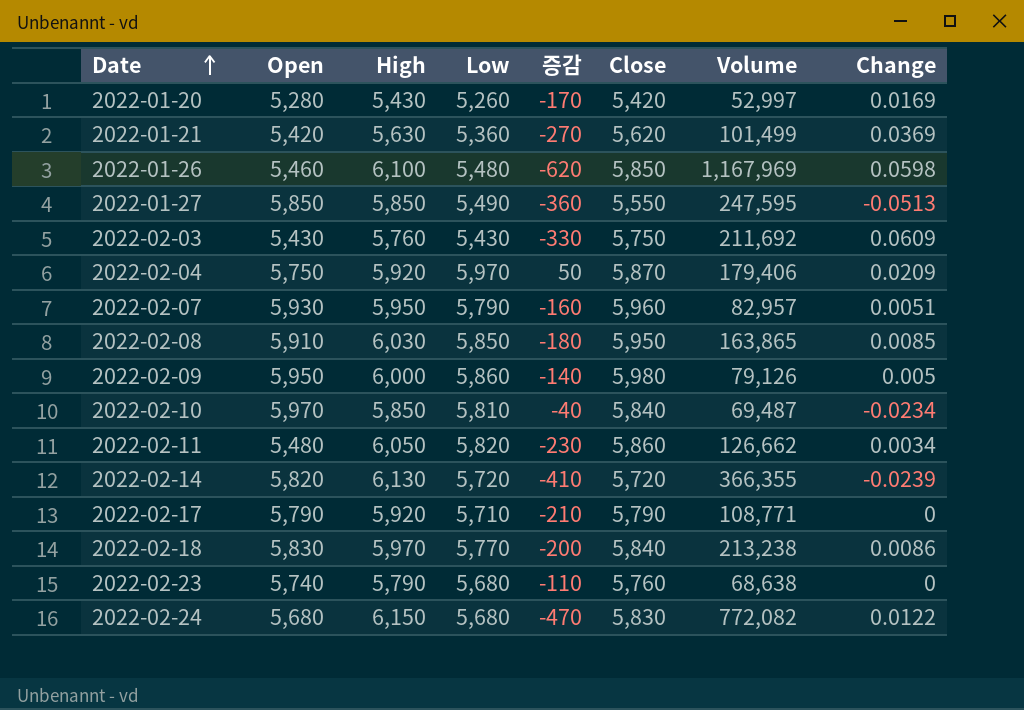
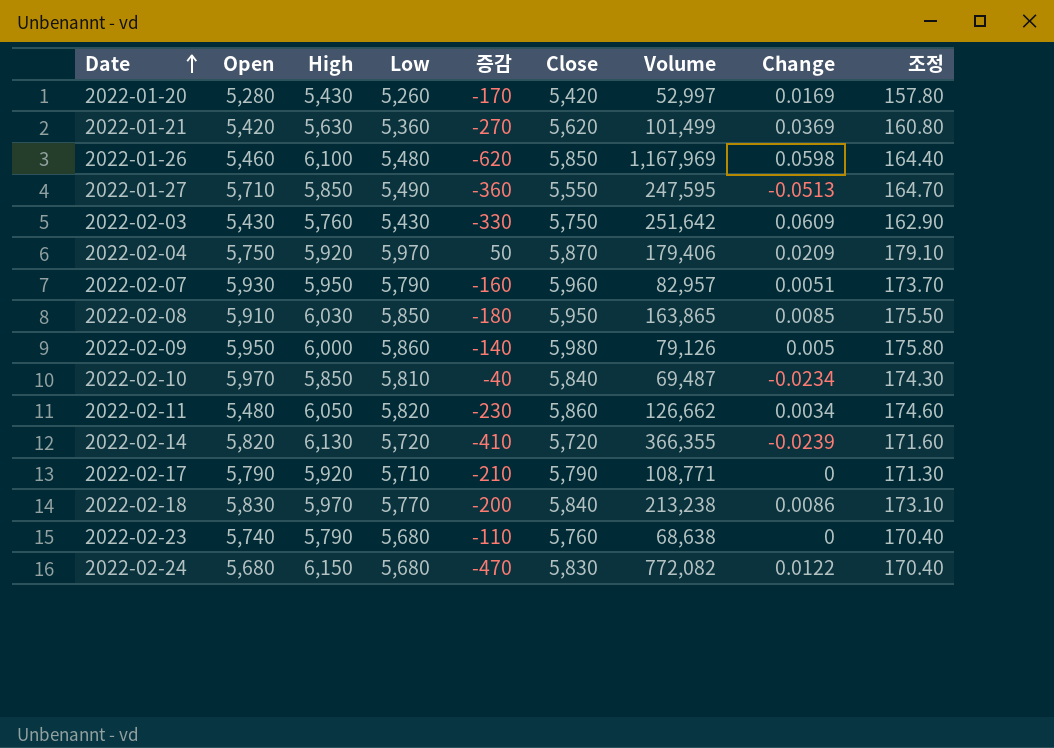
column 조정 | formula: none -> [Low] * 0.03
2022-01-27 | Open: 5,850 -> 5,710
2022-02-03 | Volume: 211,692 -> 251,642

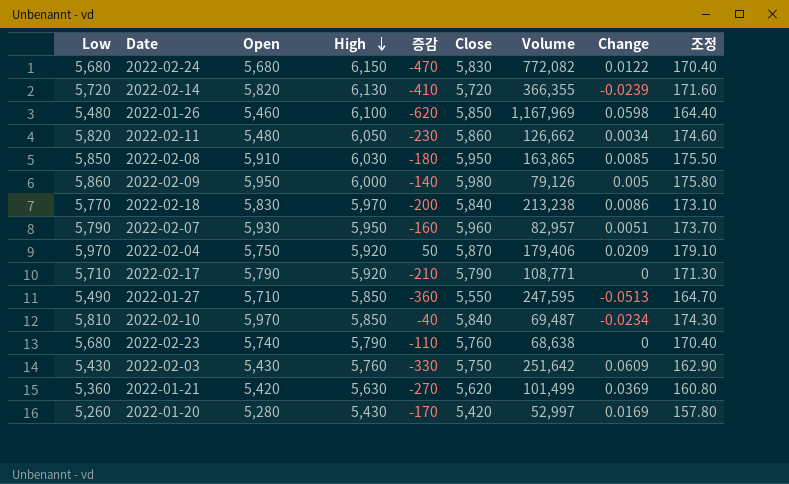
row order: Date ascending -> High descending
column Low | position: 4 -> 1

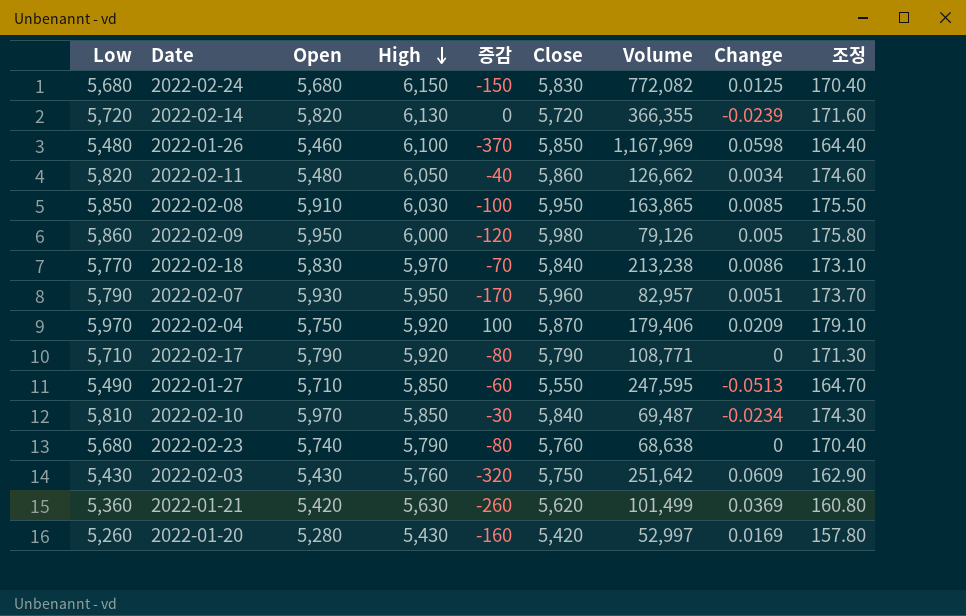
column 증감 | formula: [Low] - [High] -> [Low] - [Close]
2022-02-24 | Change: 0.0122 -> 0.0125

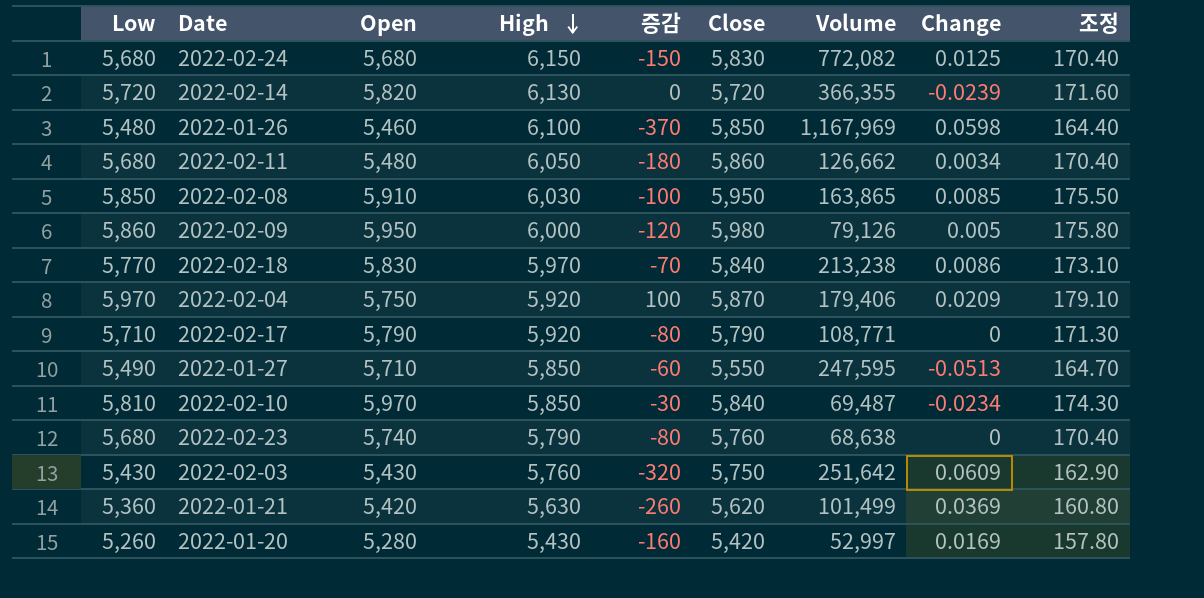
row 2022-02-07: 5,790 | 5,930 | 5,950 | -170 | 5,960 | 82,957 | 0.0051 | 173.70 -> none
2022-02-11 | Low: 5,820 -> 5,680
2022-02-11 | 증감: -40 -> -180
2022-02-11 | 조정: 174.60 -> 170.40

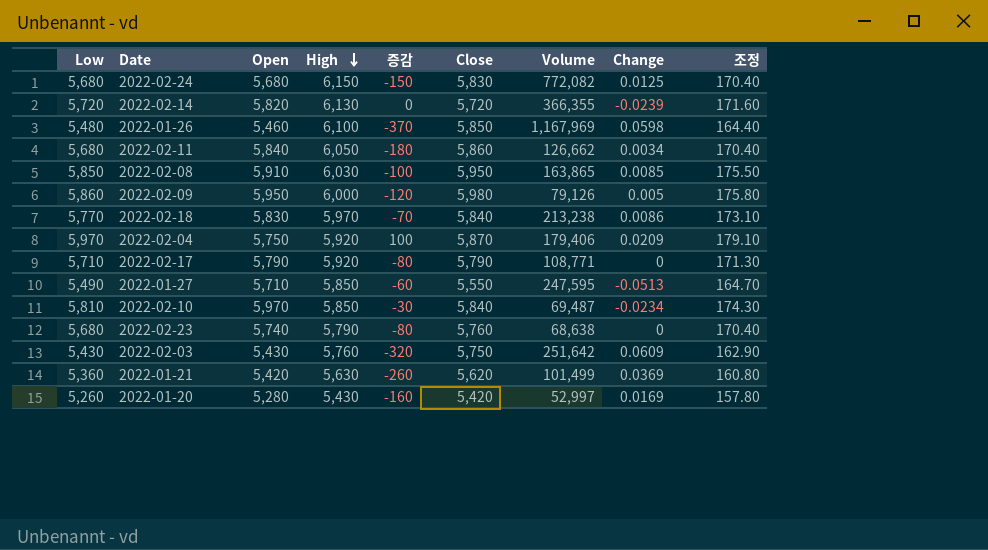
2022-02-11 | Open: 5,480 -> 5,840

